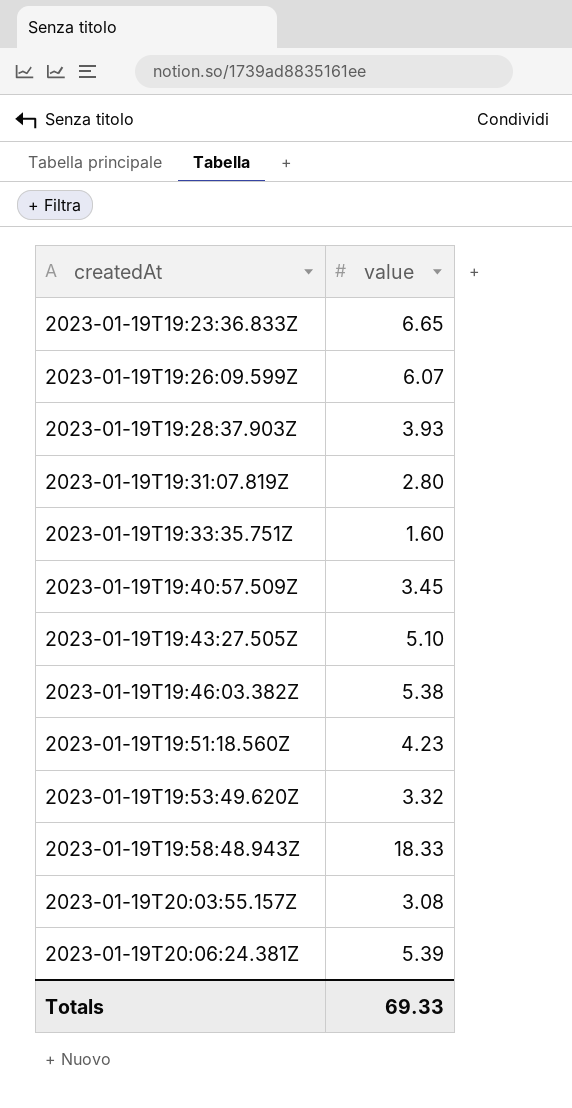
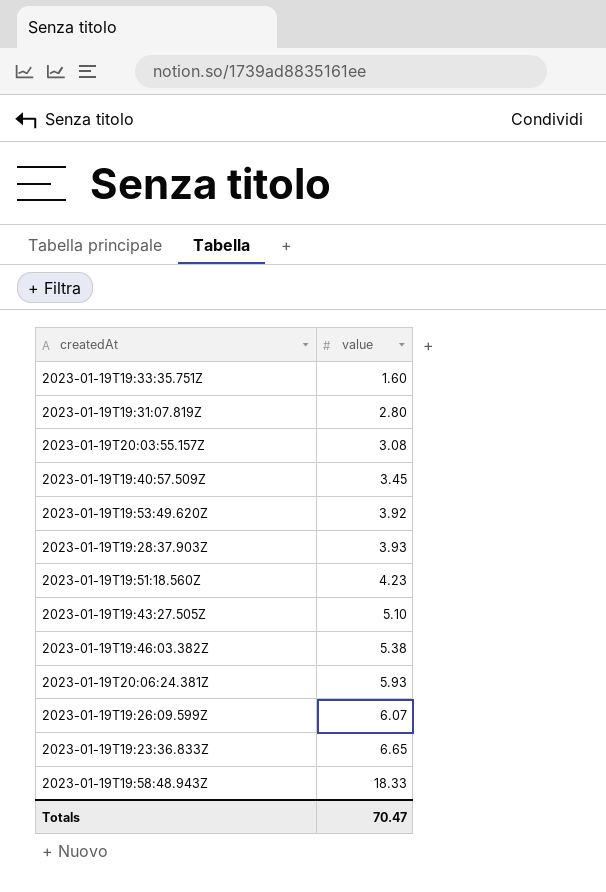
row order: createdAt ascending -> value ascending
2023-01-19T19:53:49.620Z | value: 3.32 -> 3.92
2023-01-19T20:06:24.381Z | value: 5.39 -> 5.93
Totals | value: 69.33 -> 70.47

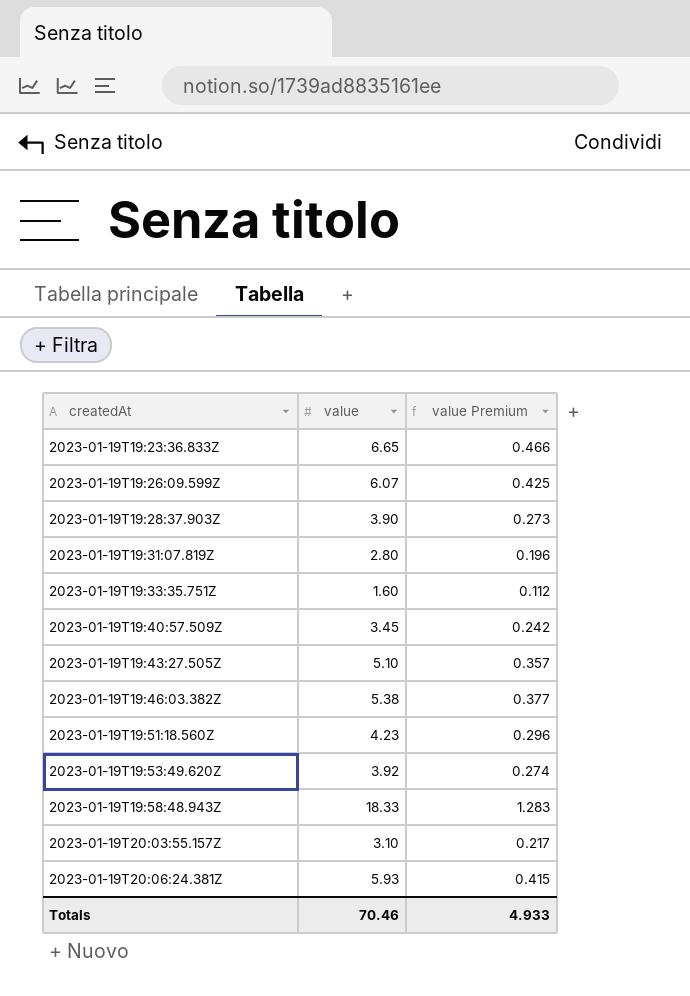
row order: value ascending -> createdAt ascending
column value Premium | formula: none -> [value] * 0.07
2023-01-19T19:28:37.903Z | value: 3.93 -> 3.90
2023-01-19T20:03:55.157Z | value: 3.08 -> 3.10
Totals | value: 70.47 -> 70.46

